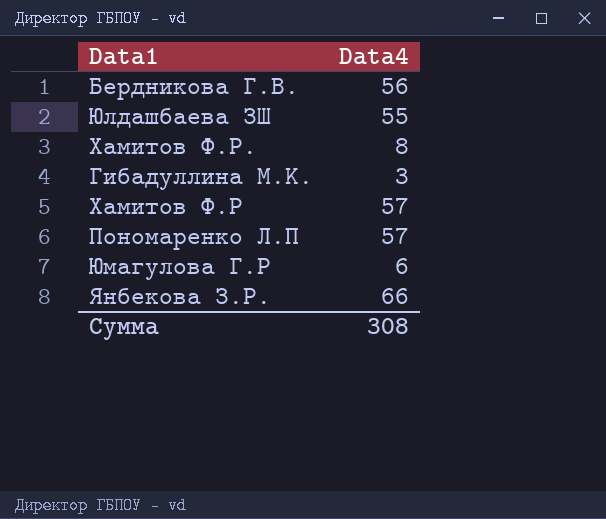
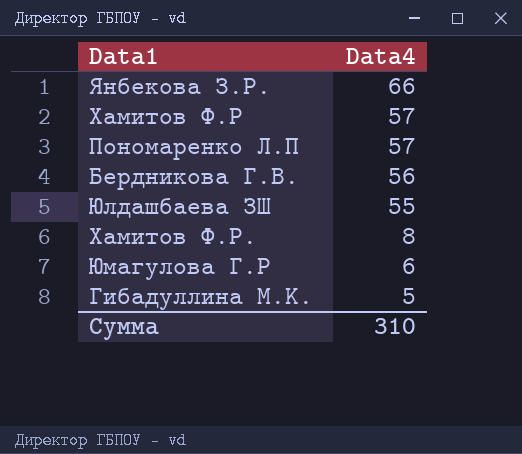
row order: none -> Data4 descending
Гибадуллина М.К. | Data4: 3 -> 5
Сумма | Data4: 308 -> 310

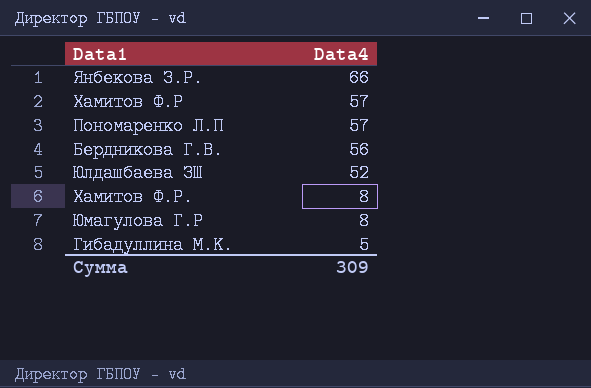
Юлдашбаева ЗШ | Data4: 55 -> 52
Юмагулова Г.Р | Data4: 6 -> 8
Сумма | Data4: 310 -> 309

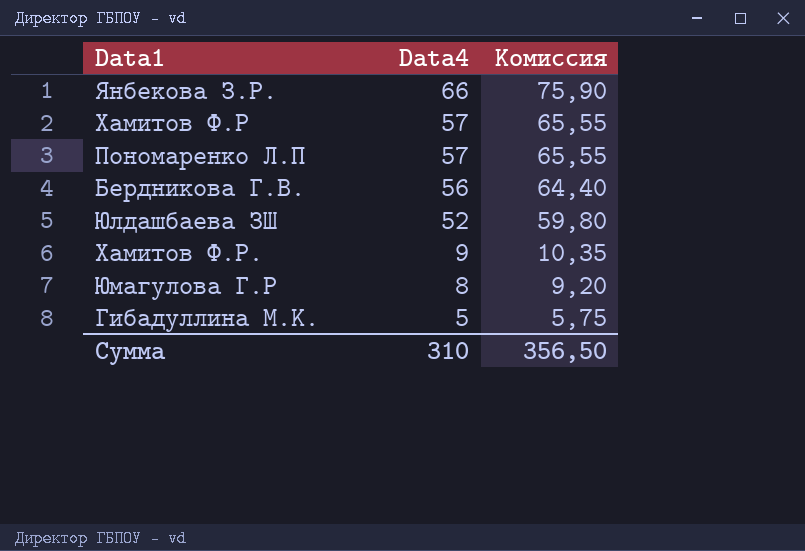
column Комиссия | formula: none -> [Data4] * 1,15
Хамитов Ф.Р. | Data4: 8 -> 9
Сумма | Data4: 309 -> 310

